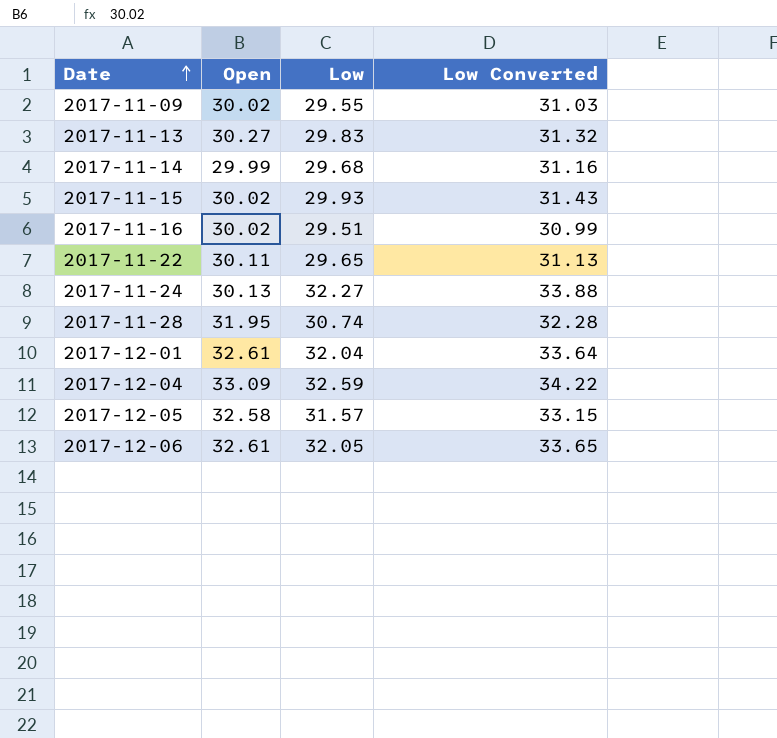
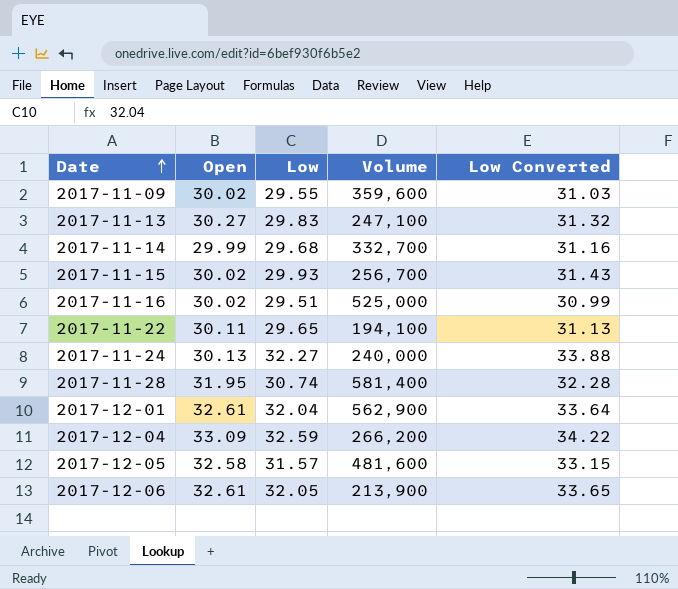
column Volume | position: none -> 4

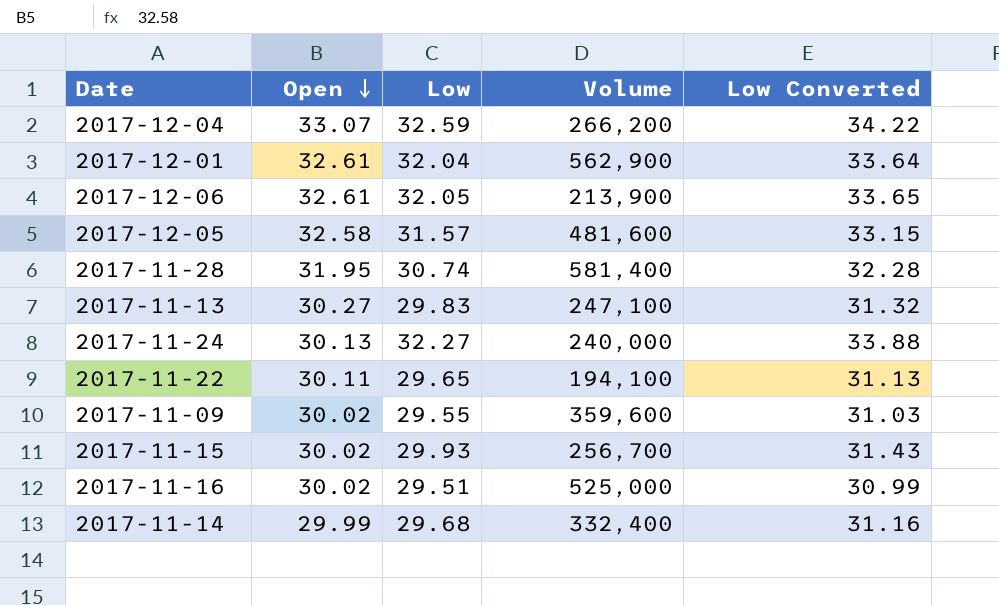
row order: Date ascending -> Open descending
2017-12-04 | Open: 33.09 -> 33.07
2017-11-14 | Volume: 332,700 -> 332,400

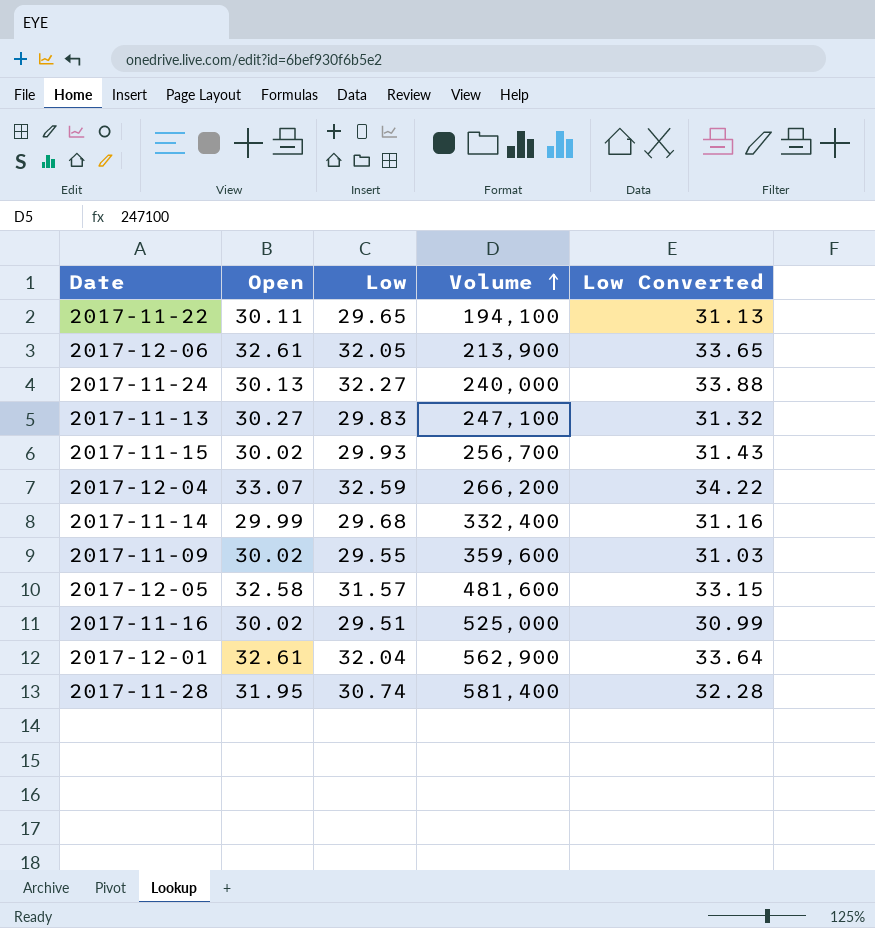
row order: Open descending -> Volume ascending

